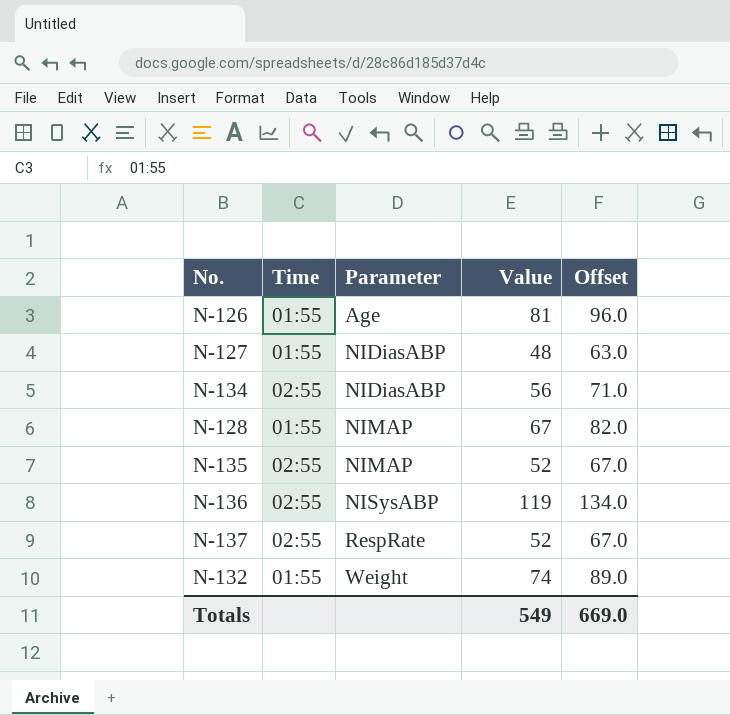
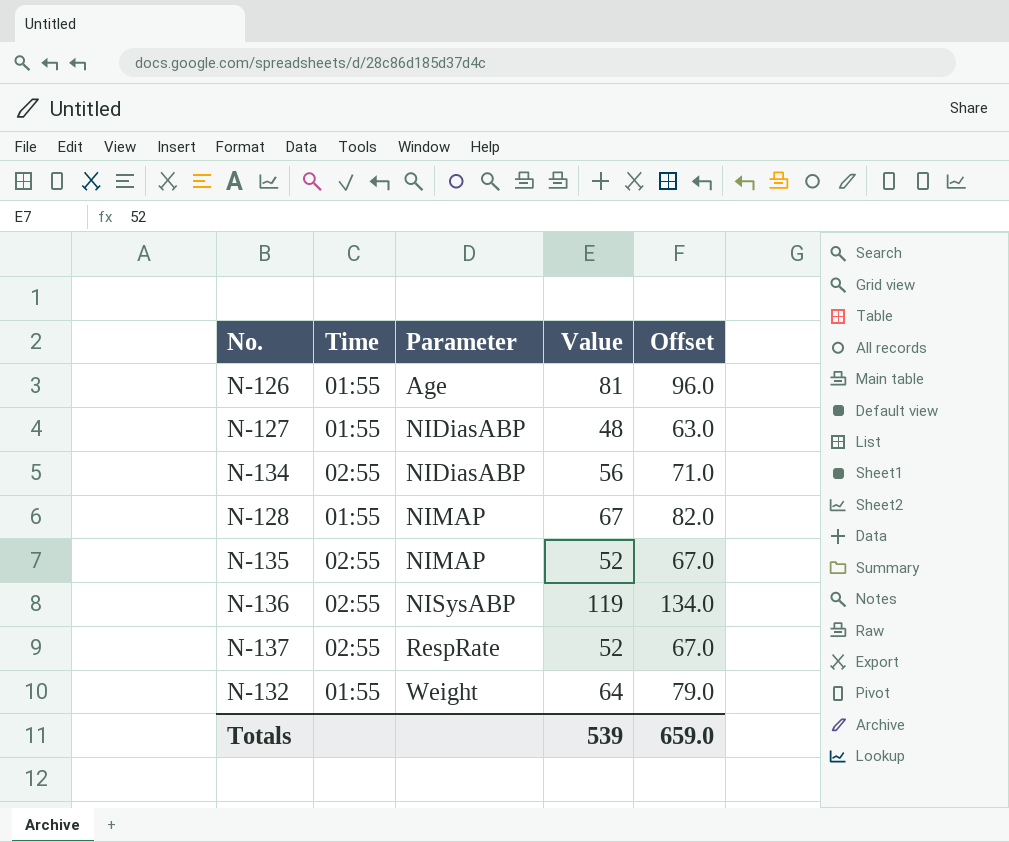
N-132 | Value: 74 -> 64
N-132 | Offset: 89.0 -> 79.0
Totals | Value: 549 -> 539
Totals | Offset: 669.0 -> 659.0

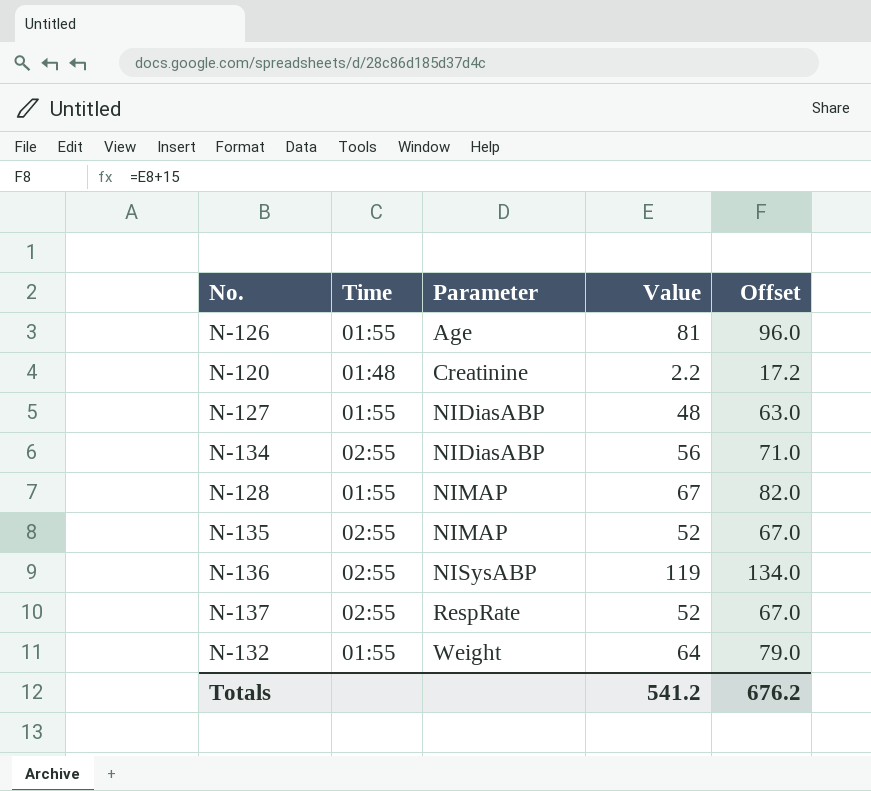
row N-120: none -> 01:48 | Creatinine | 2.2 | 17.2
Totals | Value: 539 -> 541.2
Totals | Offset: 659.0 -> 676.2

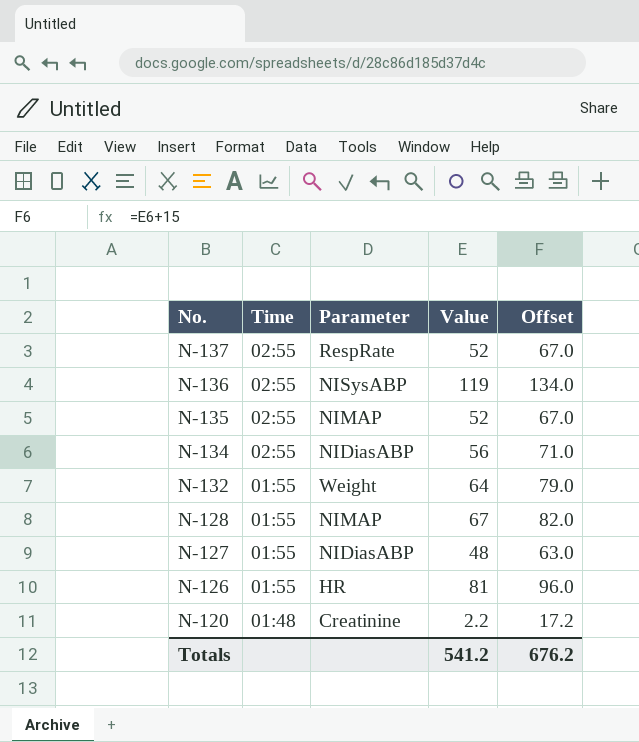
row order: Parameter ascending -> No. descending
N-126 | Parameter: Age -> HR

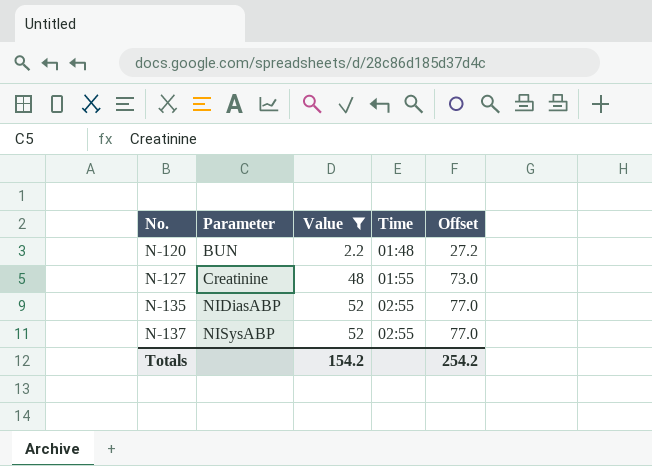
filter: none -> Value <= 52
row order: No. descending -> No. ascending
column Time | position: 2 -> 4
column Offset | formula: [Value] + 15 -> [Value] + 25
N-120 | Parameter: Creatinine -> BUN
N-127 | Parameter: NIDiasABP -> Creatinine
N-135 | Parameter: NIMAP -> NIDiasABP
N-137 | Parameter: RespRate -> NISysABP
Totals | Value: 541.2 -> 154.2
Totals | Offset: 676.2 -> 254.2

